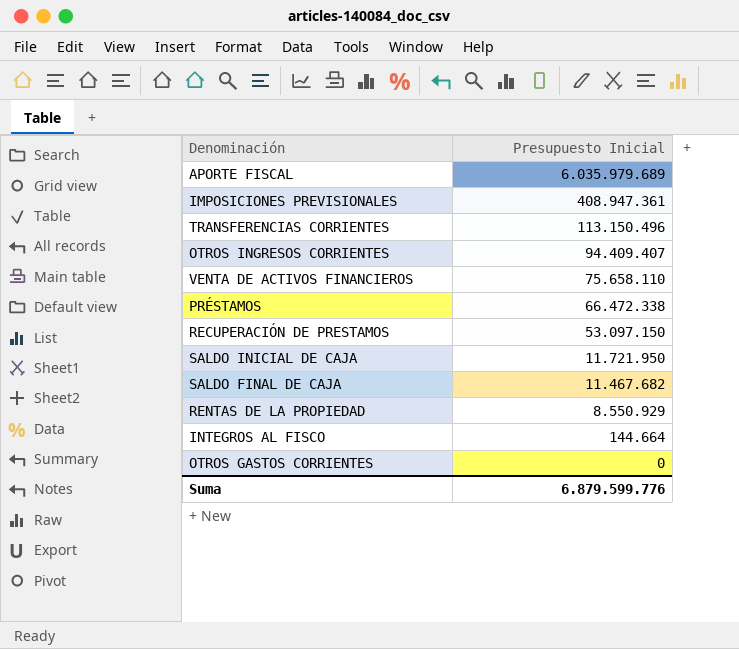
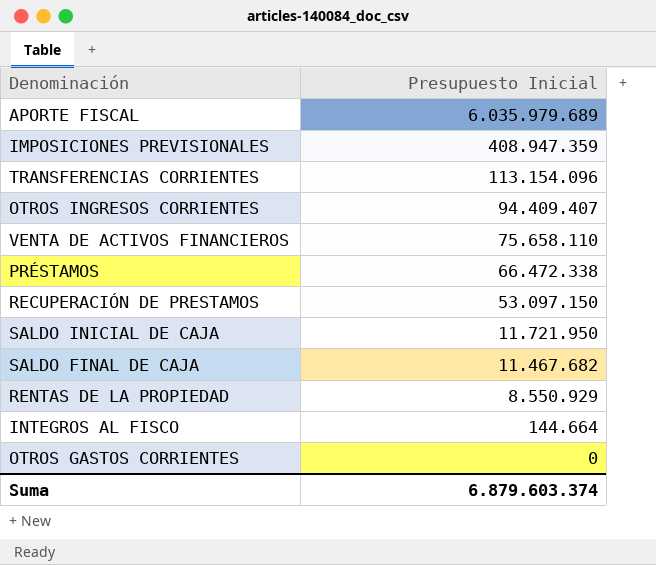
IMPOSICIONES PREVISIONALES | Presupuesto Inicial: 408.947.361 -> 408.947.359
TRANSFERENCIAS CORRIENTES | Presupuesto Inicial: 113.150.496 -> 113.154.096
Suma | Presupuesto Inicial: 6.879.599.776 -> 6.879.603.374

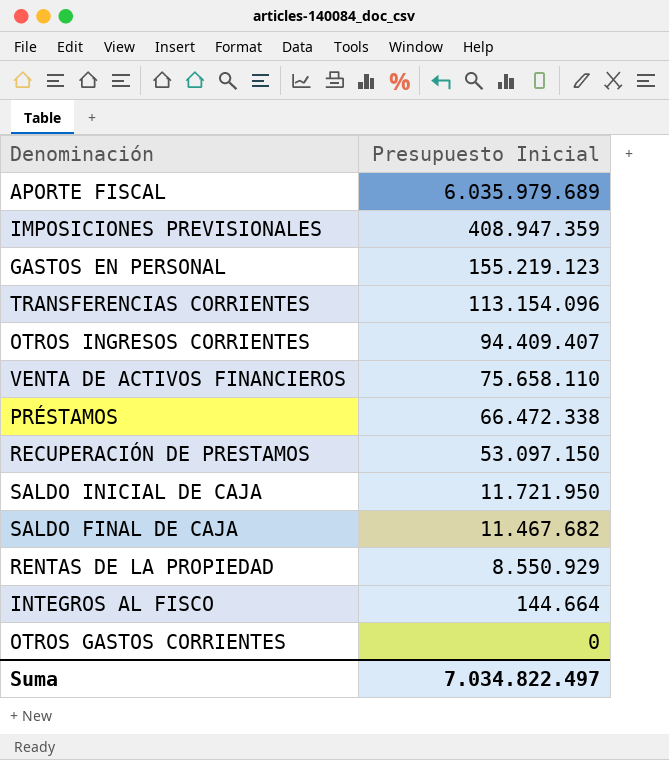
row GASTOS EN PERSONAL: none -> 155.219.123
Suma | Presupuesto Inicial: 6.879.603.374 -> 7.034.822.497

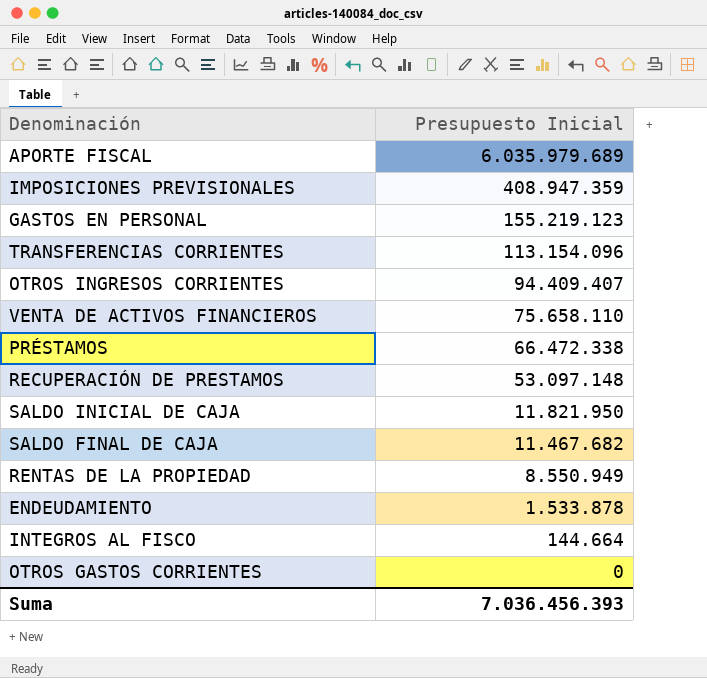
RECUPERACIÓN DE PRESTAMOS | Presupuesto Inicial: 53.097.150 -> 53.097.148
SALDO INICIAL DE CAJA | Presupuesto Inicial: 11.721.950 -> 11.821.950
RENTAS DE LA PROPIEDAD | Presupuesto Inicial: 8.550.929 -> 8.550.949
row ENDEUDAMIENTO: none -> 1.533.878
Suma | Presupuesto Inicial: 7.034.822.497 -> 7.036.456.393

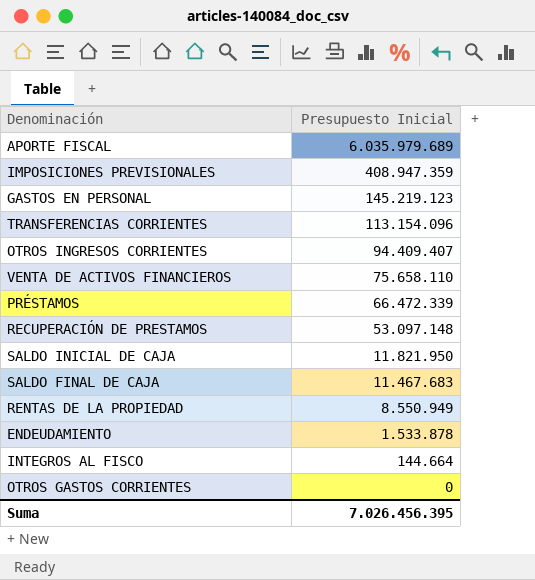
GASTOS EN PERSONAL | Presupuesto Inicial: 155.219.123 -> 145.219.123
PRÉSTAMOS | Presupuesto Inicial: 66.472.338 -> 66.472.339
SALDO FINAL DE CAJA | Presupuesto Inicial: 11.467.682 -> 11.467.683
Suma | Presupuesto Inicial: 7.036.456.393 -> 7.026.456.395

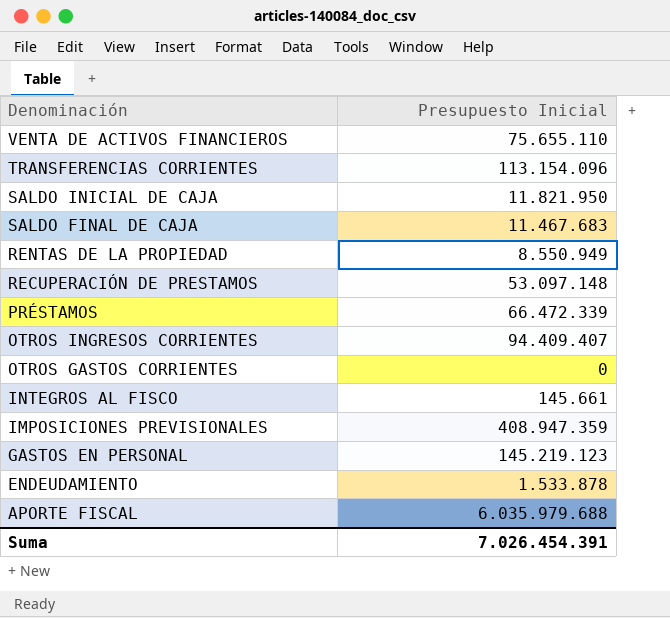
row order: Presupuesto Inicial descending -> Denominación descending
VENTA DE ACTIVOS FINANCIEROS | Presupuesto Inicial: 75.658.110 -> 75.655.110
INTEGROS AL FISCO | Presupuesto Inicial: 144.664 -> 145.661
APORTE FISCAL | Presupuesto Inicial: 6.035.979.689 -> 6.035.979.688
Suma | Presupuesto Inicial: 7.026.456.395 -> 7.026.454.391

